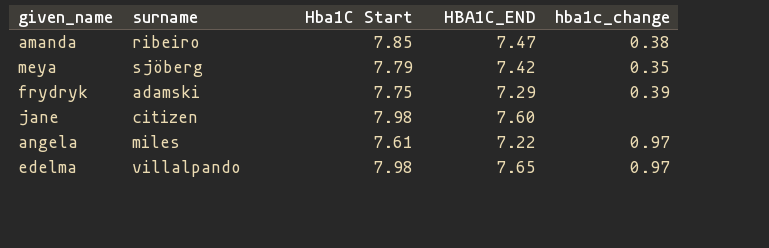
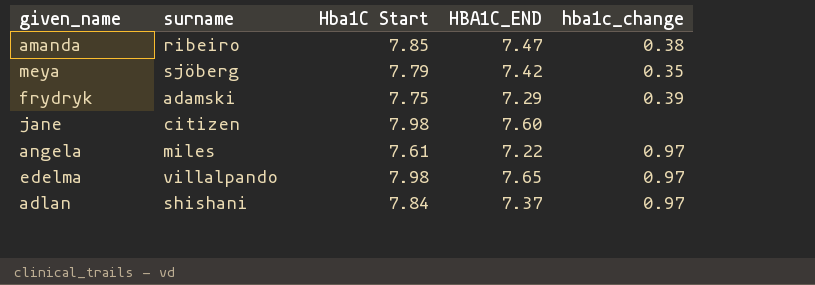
row adlan: none -> shishani | 7.84 | 7.37 | 0.97

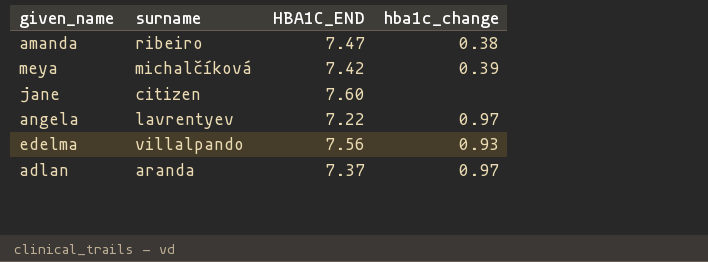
column Hba1C Start | position: 3 -> none
row frydryk: adamski | 7.75 | 7.29 | 0.39 -> none
meya | surname: sjöberg -> michalčíková
meya | hba1c_change: 0.35 -> 0.39
angela | surname: miles -> lavrentyev
edelma | HBA1C_END: 7.65 -> 7.56
edelma | hba1c_change: 0.97 -> 0.93
adlan | surname: shishani -> aranda

